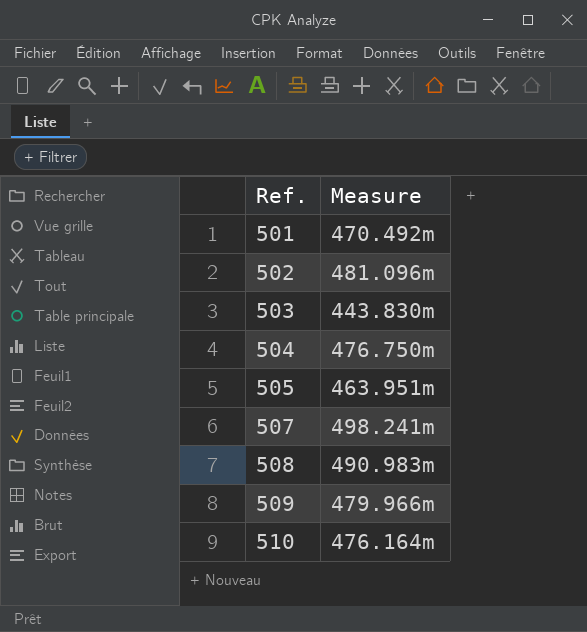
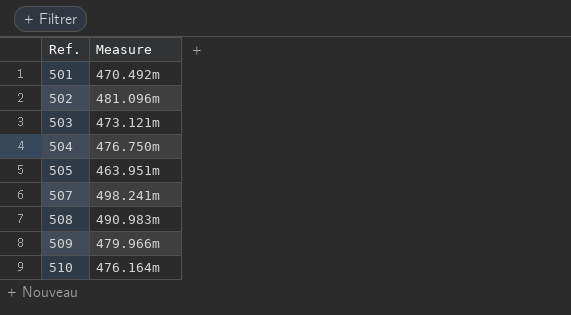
503 | Measure: 443.830m -> 473.121m

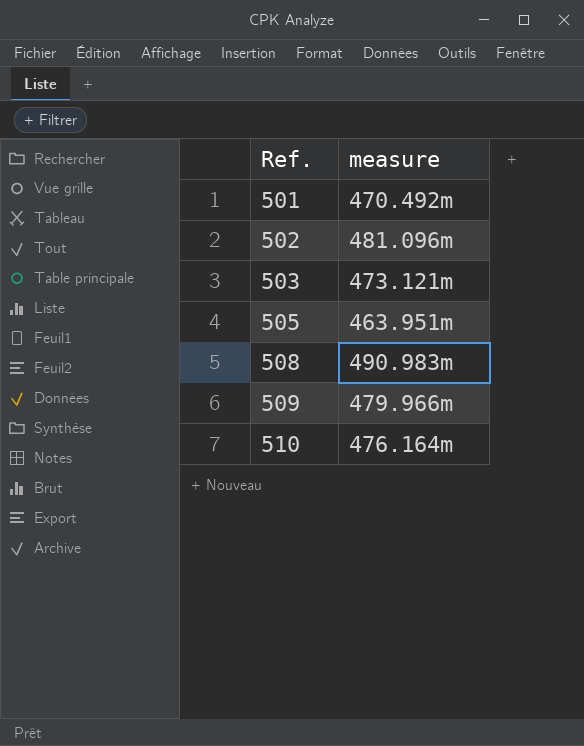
column name: Measure -> measure
row 504: 476.750m -> none
row 507: 498.241m -> none

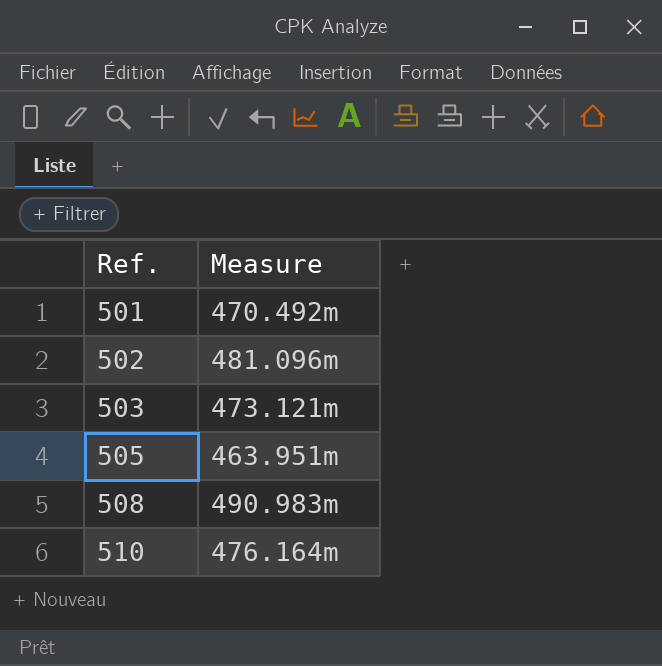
column name: measure -> Measure
row 509: 479.966m -> none

